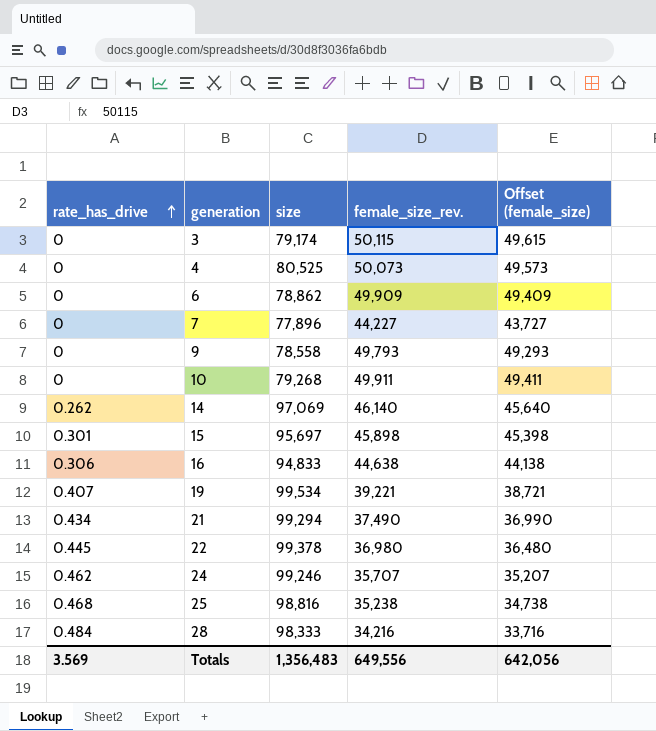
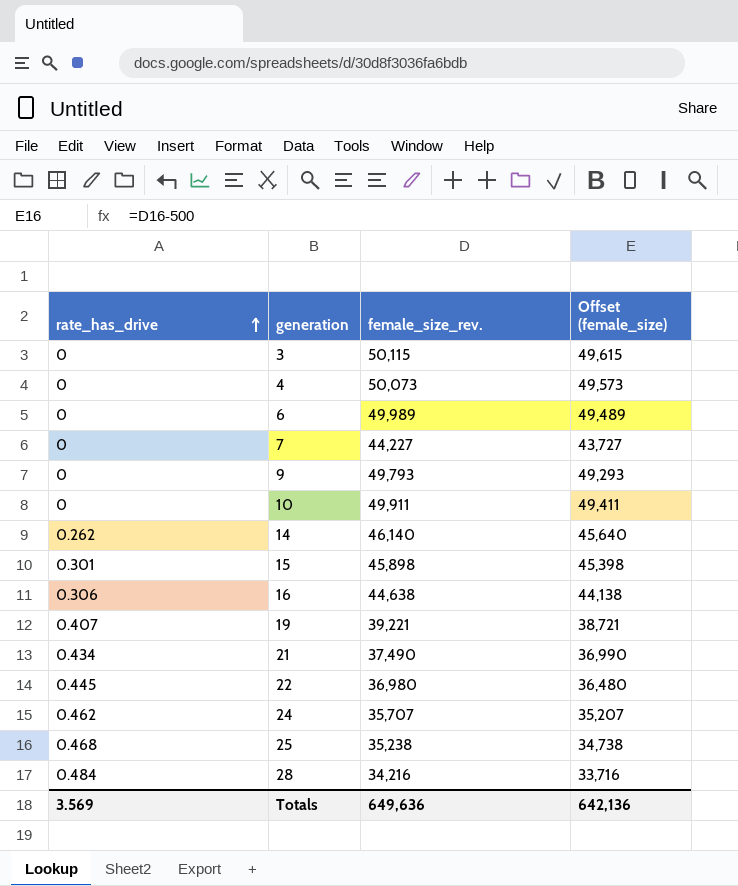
column size | position: 3 -> none
6 | female_size_rev.: 49,909 -> 49,989
6 | Offset (female_size): 49,409 -> 49,489
Totals | female_size_rev.: 649,556 -> 649,636
Totals | Offset (female_size): 642,056 -> 642,136

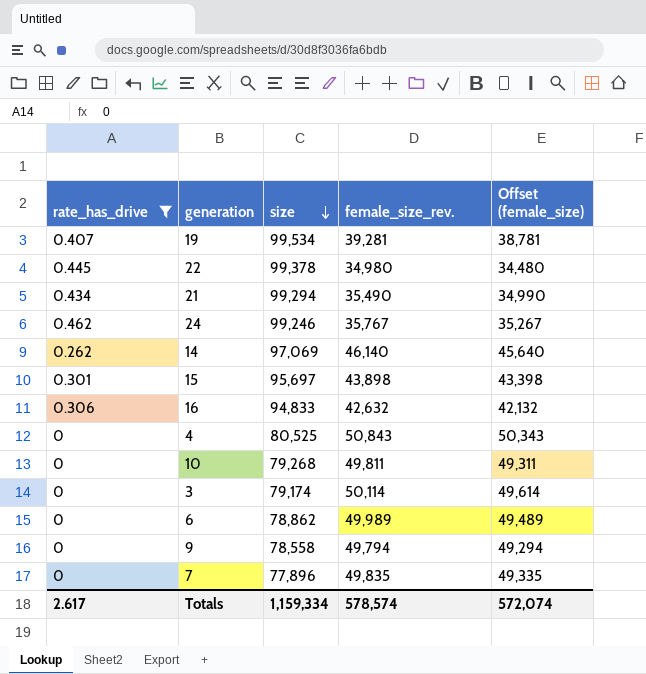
filter: none -> rate_has_drive <= 0.462
row order: rate_has_drive ascending -> size descending
column size | position: none -> 3
19 | female_size_rev.: 39,221 -> 39,281
19 | Offset (female_size): 38,721 -> 38,781
22 | female_size_rev.: 36,980 -> 34,980
22 | Offset (female_size): 36,480 -> 34,480
21 | female_size_rev.: 37,490 -> 35,490
21 | Offset (female_size): 36,990 -> 34,990
24 | female_size_rev.: 35,707 -> 35,767
24 | Offset (female_size): 35,207 -> 35,267
15 | female_size_rev.: 45,898 -> 43,898
15 | Offset (female_size): 45,398 -> 43,398
16 | female_size_rev.: 44,638 -> 42,632
16 | Offset (female_size): 44,138 -> 42,132
4 | female_size_rev.: 50,073 -> 50,843
4 | Offset (female_size): 49,573 -> 50,343
10 | female_size_rev.: 49,911 -> 49,811
10 | Offset (female_size): 49,411 -> 49,311
3 | female_size_rev.: 50,115 -> 50,114
3 | Offset (female_size): 49,615 -> 49,614
9 | female_size_rev.: 49,793 -> 49,794
9 | Offset (female_size): 49,293 -> 49,294
7 | female_size_rev.: 44,227 -> 49,835
7 | Offset (female_size): 43,727 -> 49,335
Totals | rate_has_drive: 3.569 -> 2.617
Totals | female_size_rev.: 649,636 -> 578,574
Totals | Offset (female_size): 642,136 -> 572,074

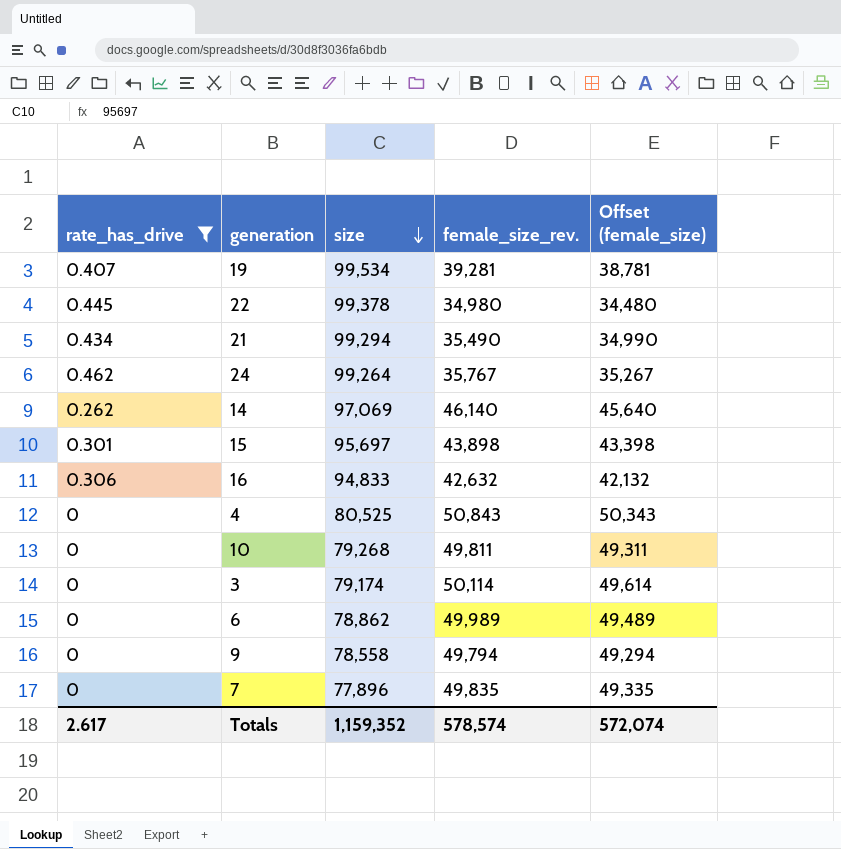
24 | size: 99,246 -> 99,264
Totals | size: 1,159,334 -> 1,159,352

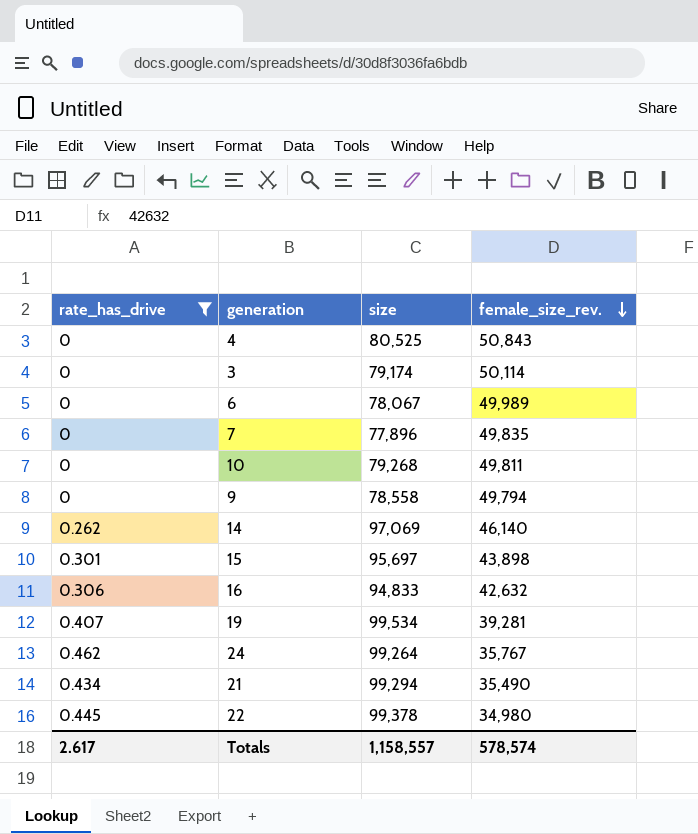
row order: size descending -> female_size_rev. descending
column Offset (female_size) | formula: [female_size_rev.] - 500 -> none
6 | size: 78,862 -> 78,067
Totals | size: 1,159,352 -> 1,158,557

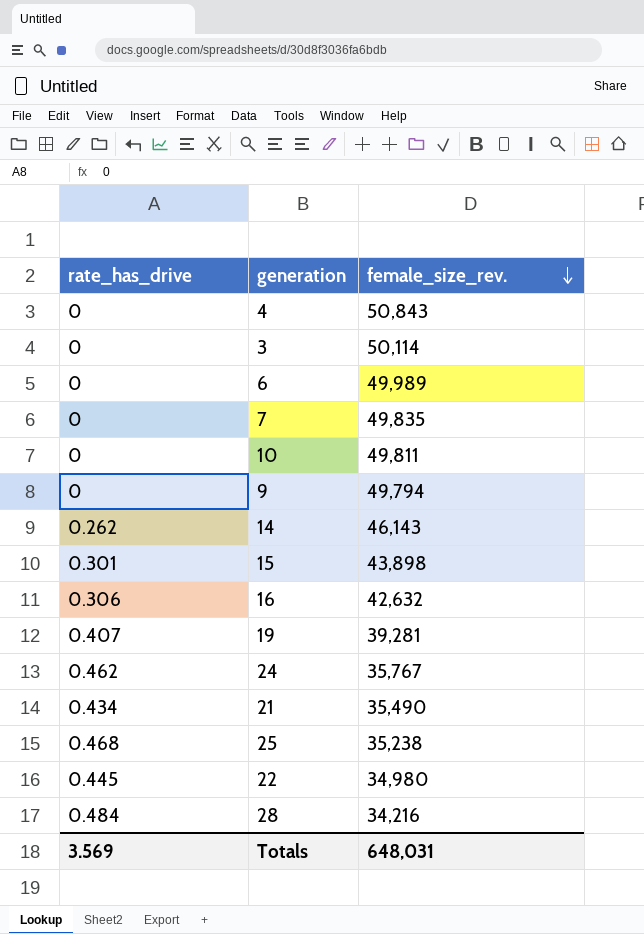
filter: rate_has_drive <= 0.462 -> none
column size | position: 3 -> none
14 | female_size_rev.: 46,140 -> 46,143
Totals | rate_has_drive: 2.617 -> 3.569
Totals | female_size_rev.: 578,574 -> 648,031

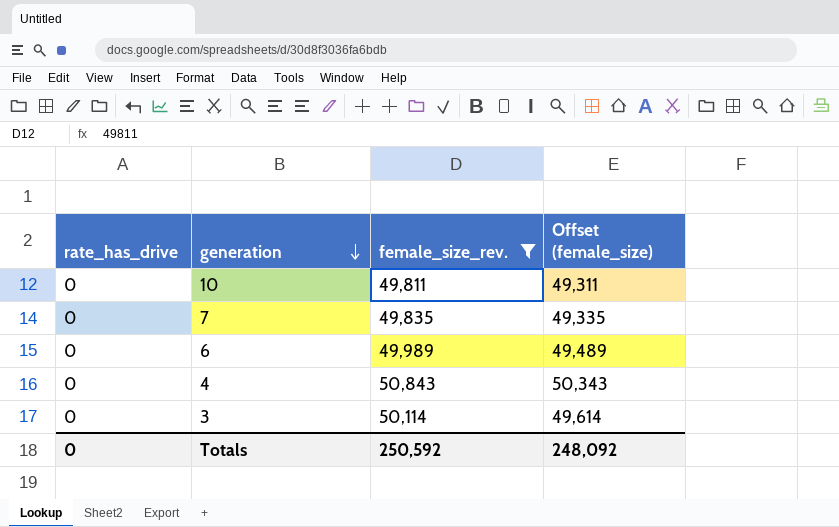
filter: none -> female_size_rev. >= 49,811
row order: female_size_rev. descending -> generation descending
column Offset (female_size) | formula: none -> [female_size_rev.] - 500
Totals | rate_has_drive: 3.569 -> 0
Totals | female_size_rev.: 648,031 -> 250,592

